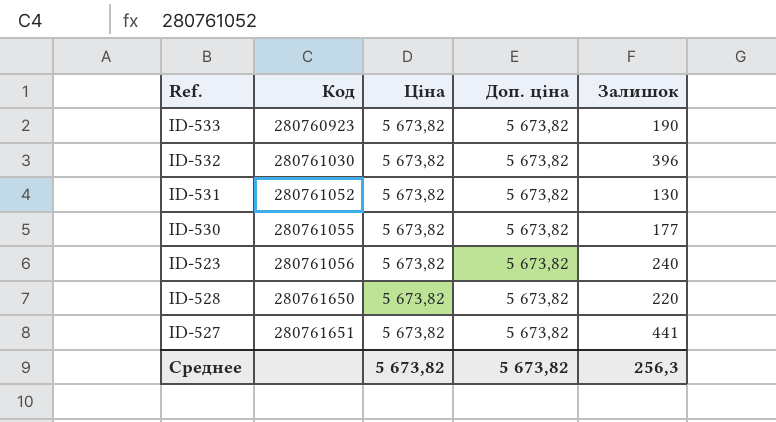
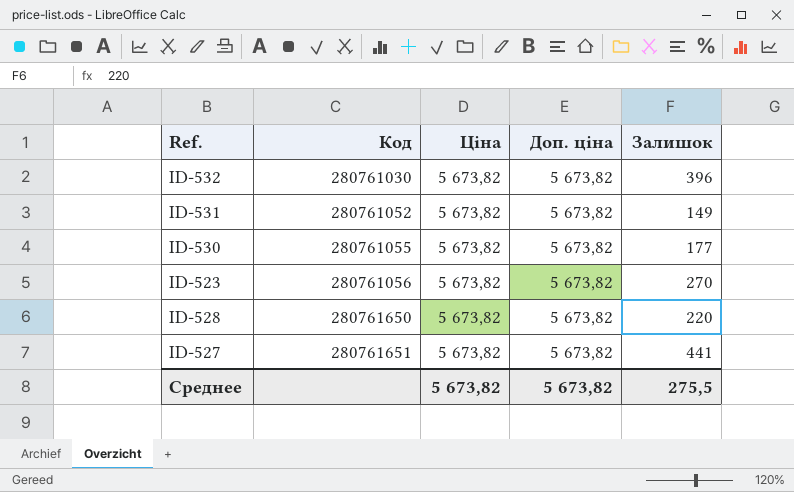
row ID-533: 280760923 | 5 673,82 | 5 673,82 | 190 -> none
ID-531 | Залишок: 130 -> 149
ID-523 | Залишок: 240 -> 270
Среднее | Залишок: 256,3 -> 275,5

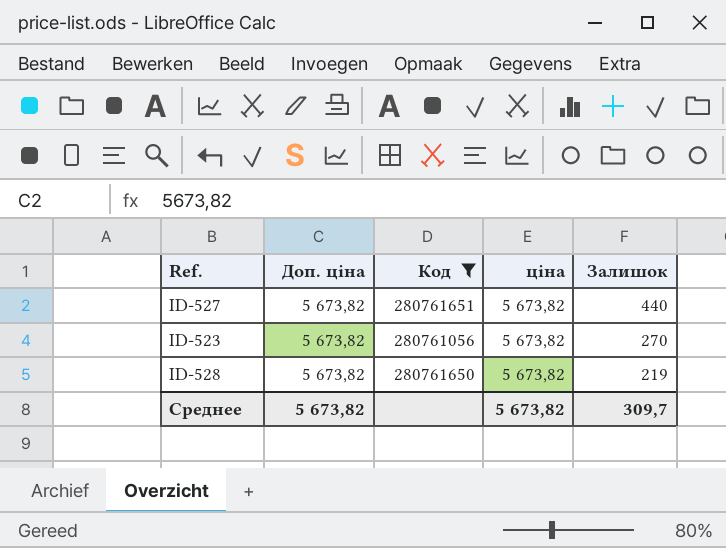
filter: none -> Код >= 280761056
row order: Код ascending -> Залишок descending
column Доп. ціна | position: 4 -> 2
column name: Ціна -> ціна
ID-527 | Залишок: 441 -> 440
ID-528 | Залишок: 220 -> 219
Среднее | Залишок: 275,5 -> 309,7

